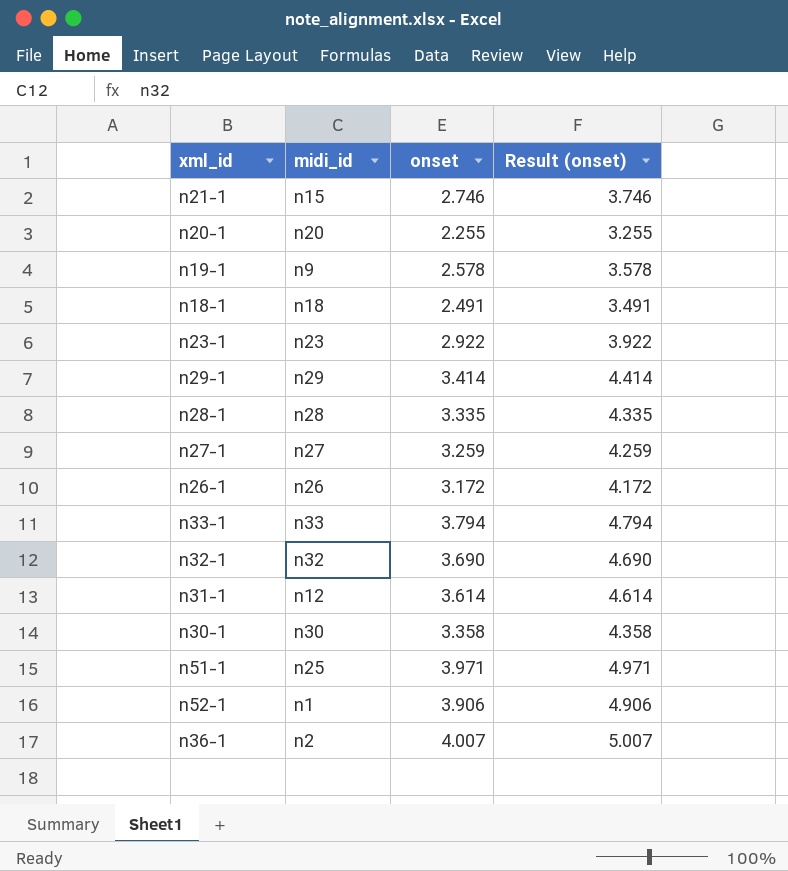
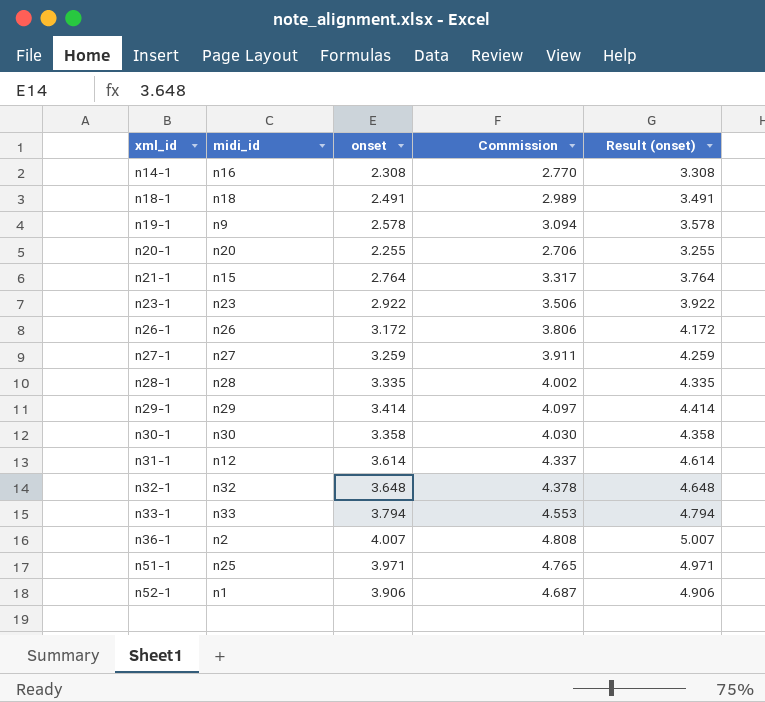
row order: none -> xml_id ascending
column Commission | formula: none -> [onset] * 1.2
row n14-1: none -> n16 | 2.308 | 2.770 | 3.308
n21-1 | onset: 2.746 -> 2.764
n21-1 | Result (onset): 3.746 -> 3.764
n32-1 | onset: 3.690 -> 3.648
n32-1 | Result (onset): 4.690 -> 4.648

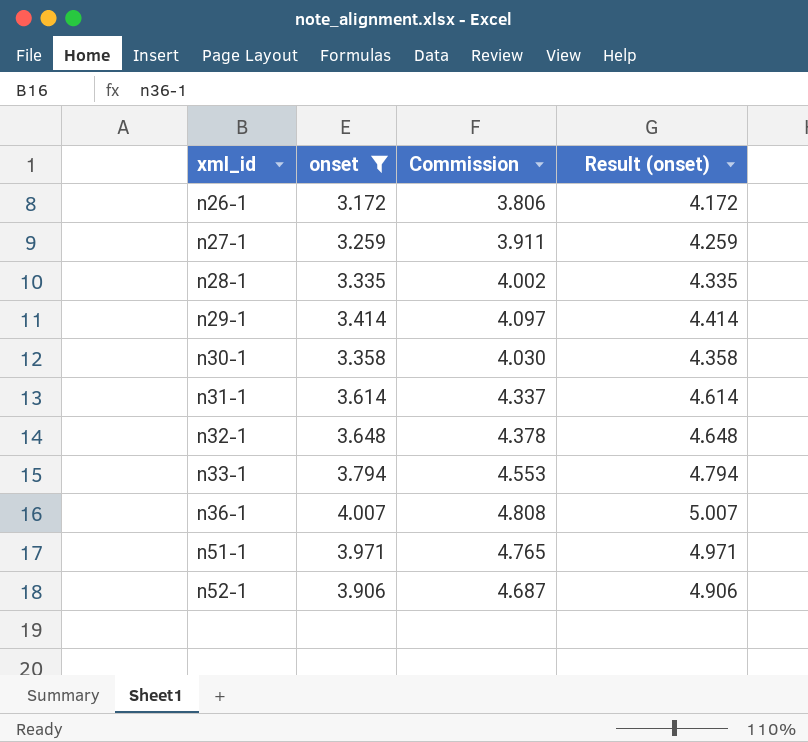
filter: none -> onset >= 3.172
column midi_id | position: 2 -> none

